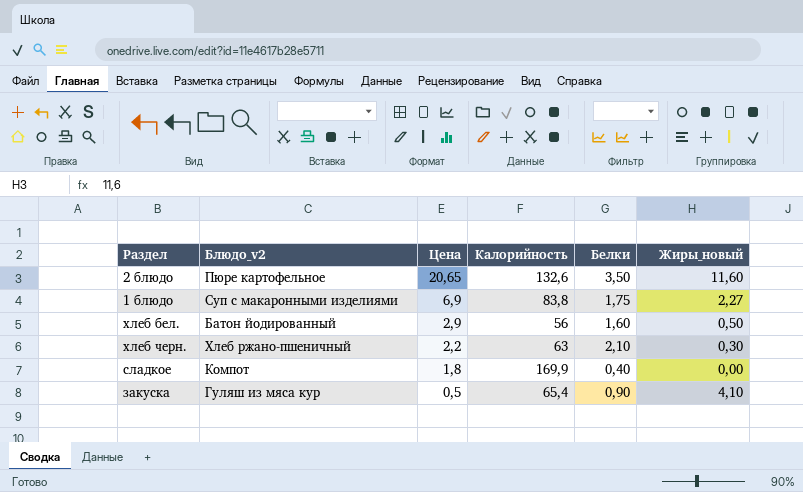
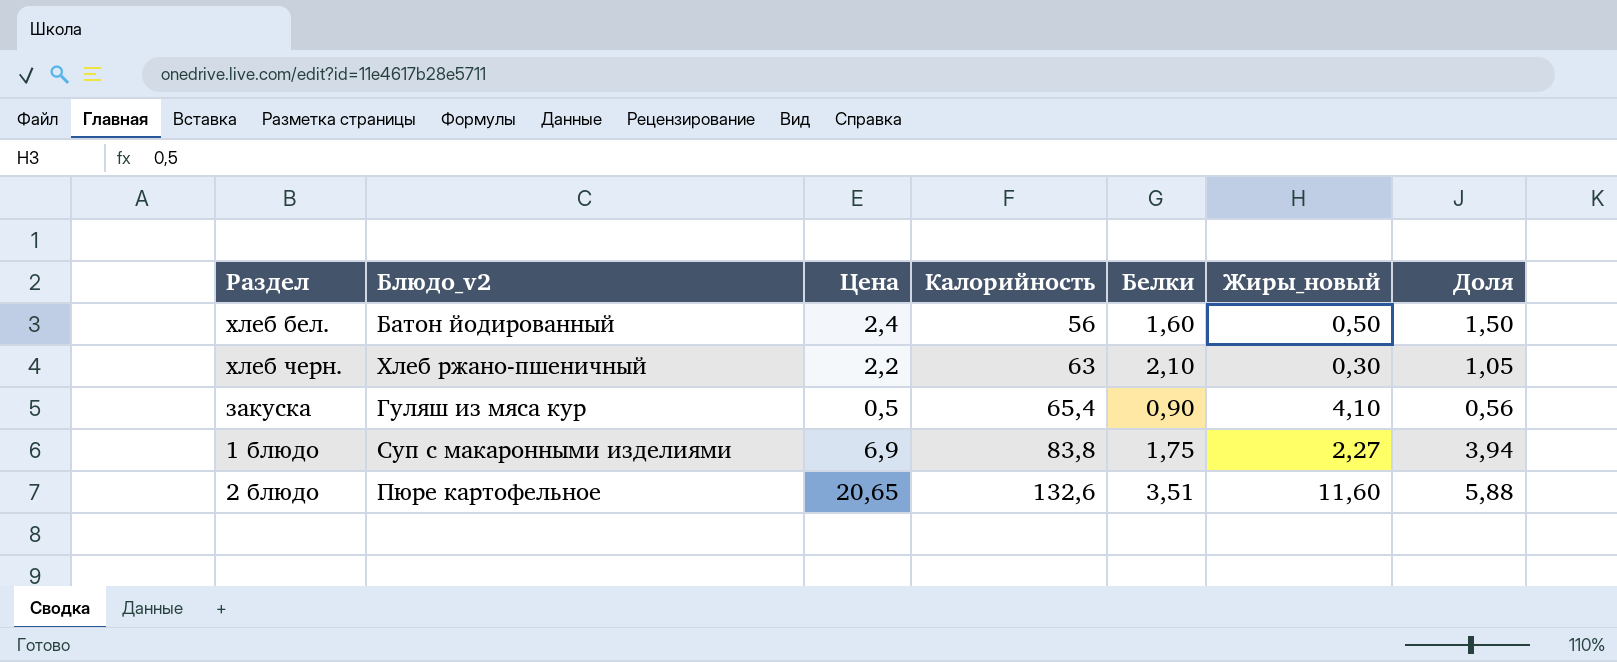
row order: Цена descending -> Калорийность ascending
column Доля | formula: none -> [Цена] / [Белки]
row сладкое: Компот | 1,8 | 169,9 | 0,40 | 0,00 -> none
хлеб бел. | Цена: 2,9 -> 2,4
2 блюдо | Белки: 3,50 -> 3,51

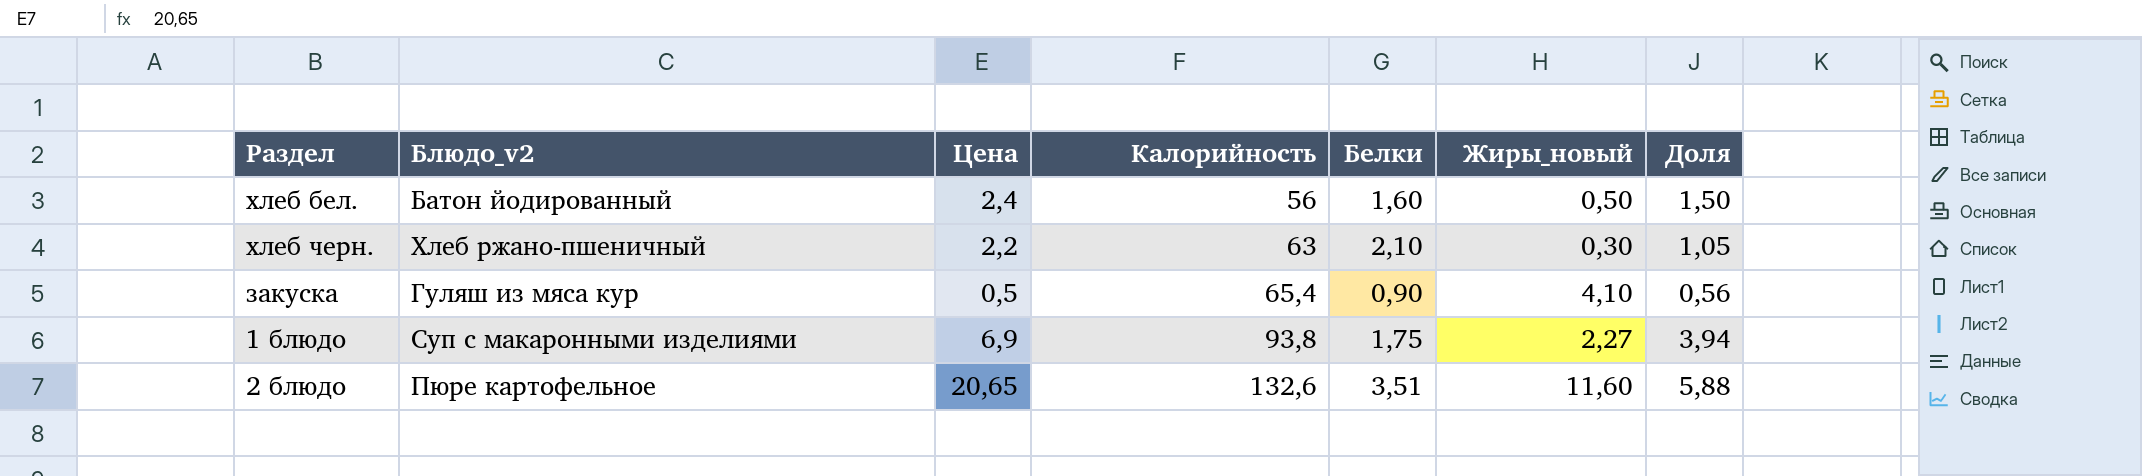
1 блюдо | Калорийность: 83,8 -> 93,8

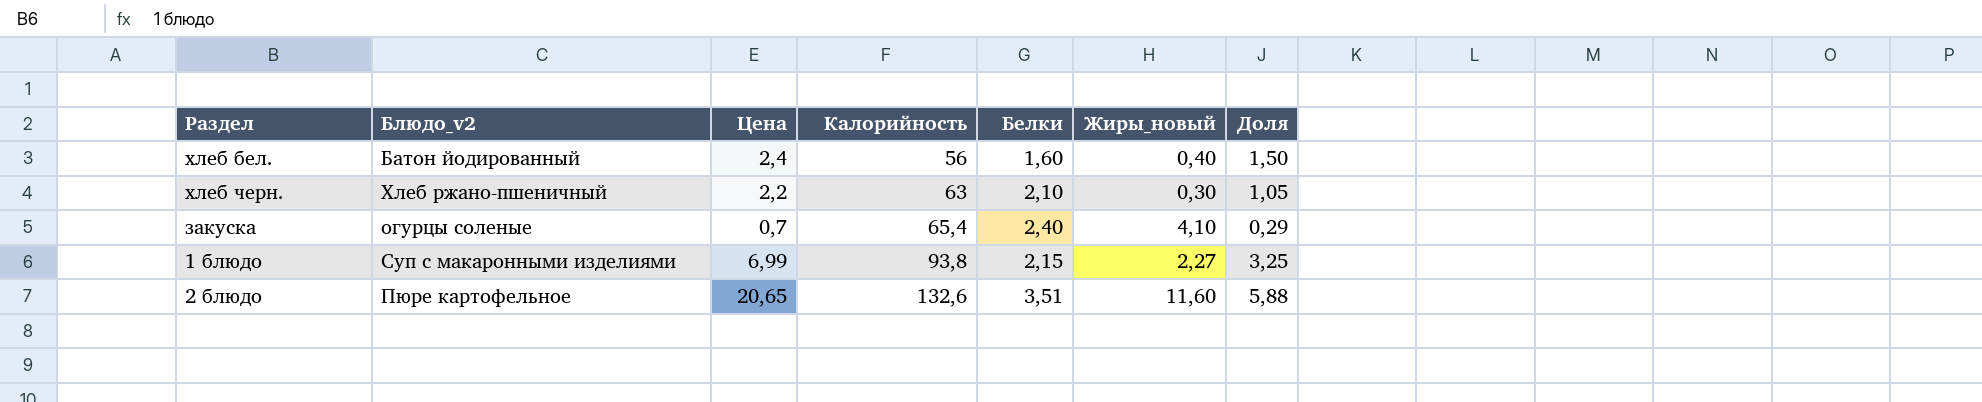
хлеб бел. | Жиры_новый: 0,50 -> 0,40
закуска | Блюдо_v2: Гуляш из мяса кур -> огурцы соленые
закуска | Цена: 0,5 -> 0,7
закуска | Белки: 0,90 -> 2,40
закуска | Доля: 0,56 -> 0,29
1 блюдо | Цена: 6,9 -> 6,99
1 блюдо | Белки: 1,75 -> 2,15
1 блюдо | Доля: 3,94 -> 3,25

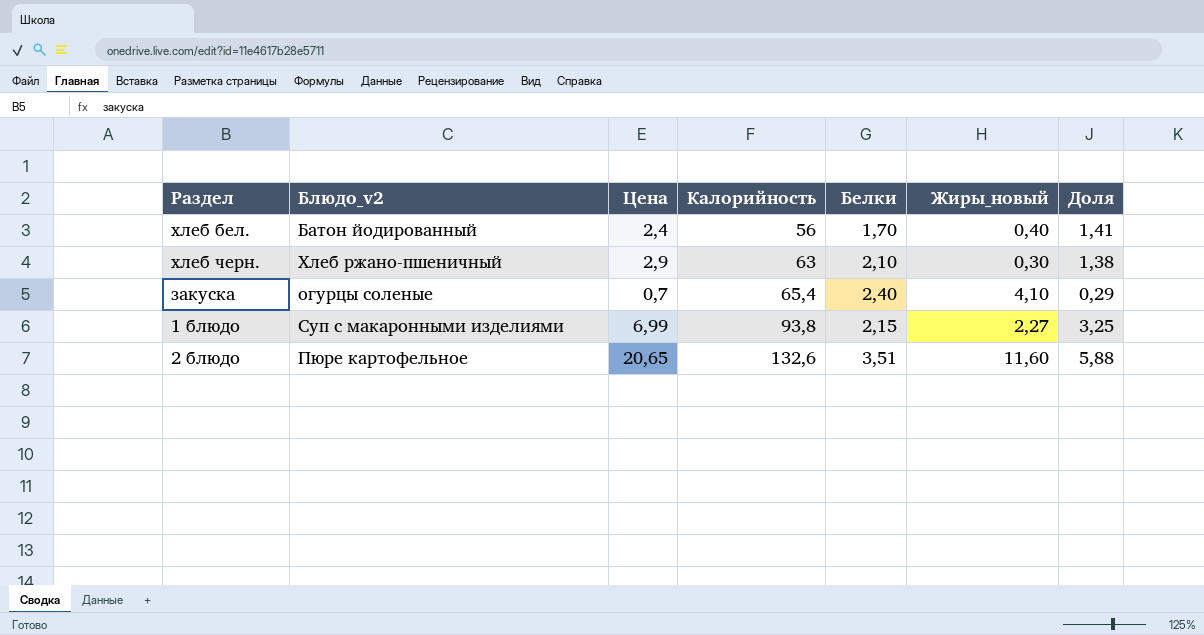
хлеб бел. | Белки: 1,60 -> 1,70
хлеб бел. | Доля: 1,50 -> 1,41
хлеб черн. | Цена: 2,2 -> 2,9
хлеб черн. | Доля: 1,05 -> 1,38

